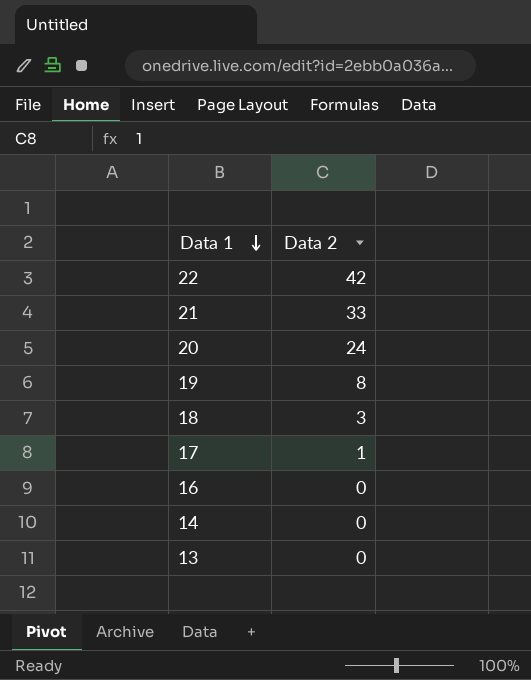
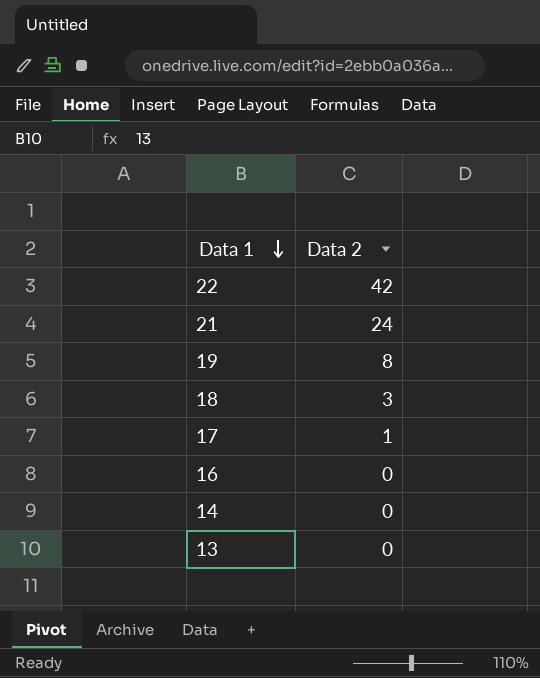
row 20: 24 -> none
21 | Data 2: 33 -> 24

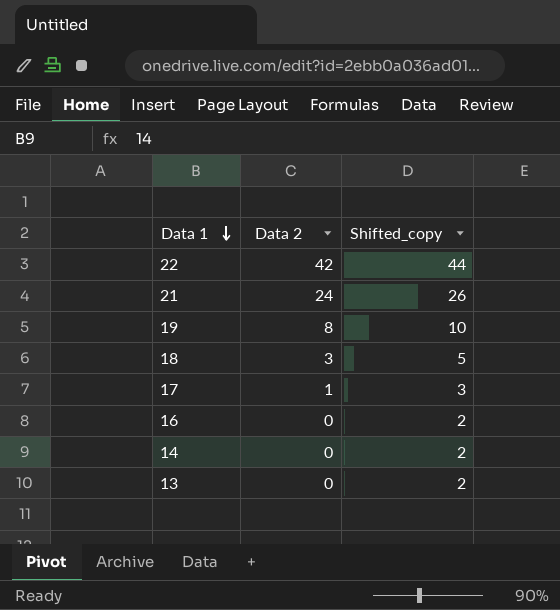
column Shifted_copy | formula: none -> [Data 2] + 2

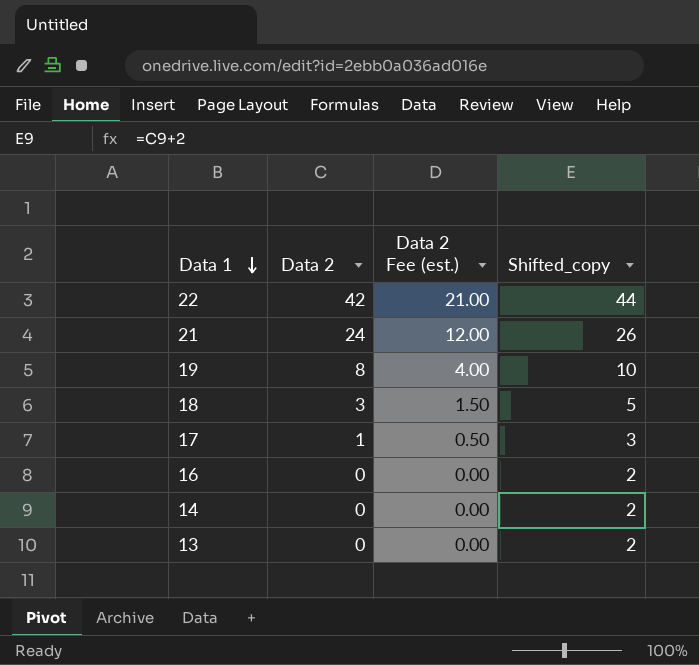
column Data 2 Fee (est.) | formula: none -> [Data 2] * 0.5

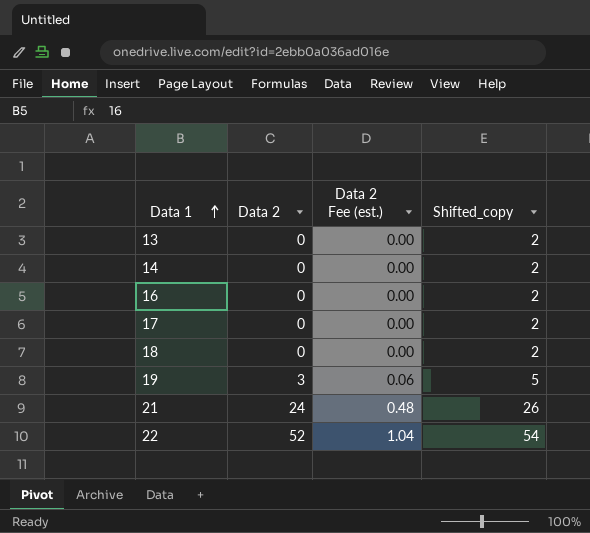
row order: Data 1 descending -> Data 1 ascending
column Data 2 Fee (est.) | formula: [Data 2] * 0.5 -> [Data 2] * 0.02
17 | Data 2: 1 -> 0
17 | Shifted_copy: 3 -> 2
18 | Data 2: 3 -> 0
18 | Shifted_copy: 5 -> 2
19 | Data 2: 8 -> 3
19 | Shifted_copy: 10 -> 5
22 | Data 2: 42 -> 52
22 | Shifted_copy: 44 -> 54

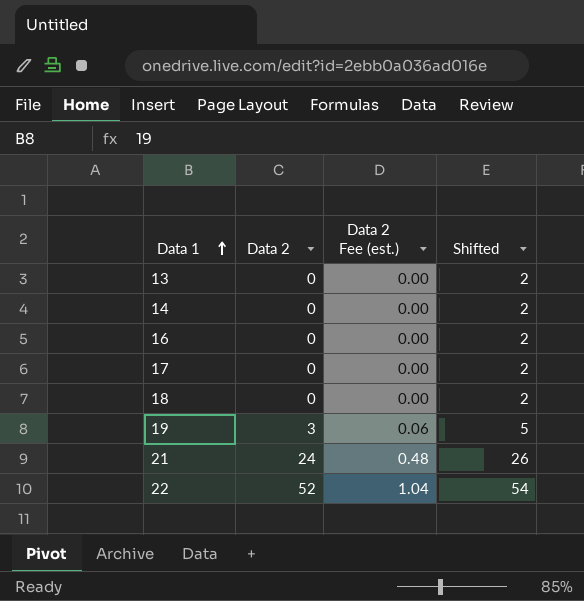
column name: Shifted_copy -> Shifted

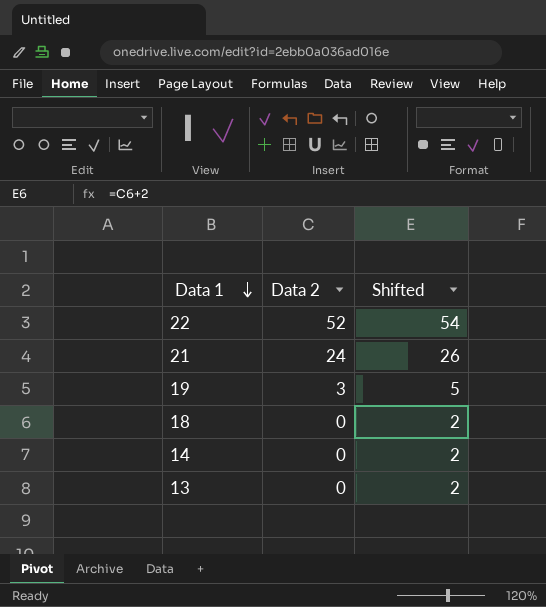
row order: Data 1 ascending -> Data 1 descending
column Data 2 Fee (est.) | formula: [Data 2] * 0.02 -> none
row 16: 0 | 0.00 | 2 -> none
row 17: 0 | 0.00 | 2 -> none

